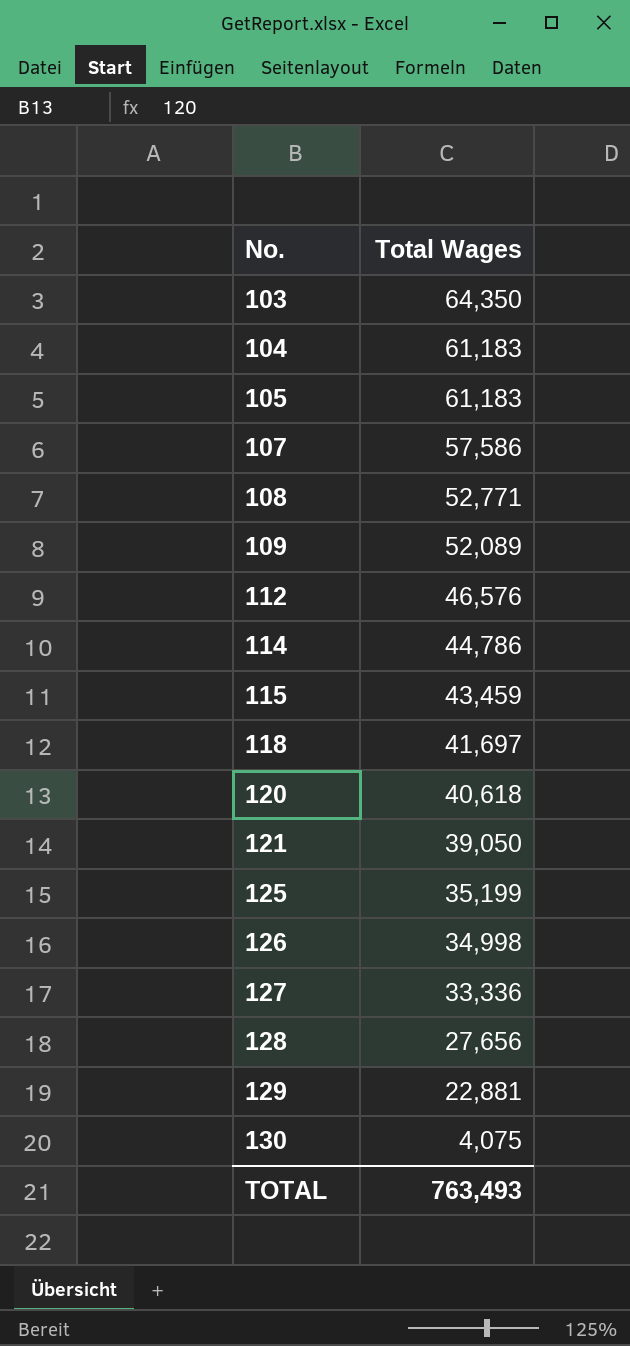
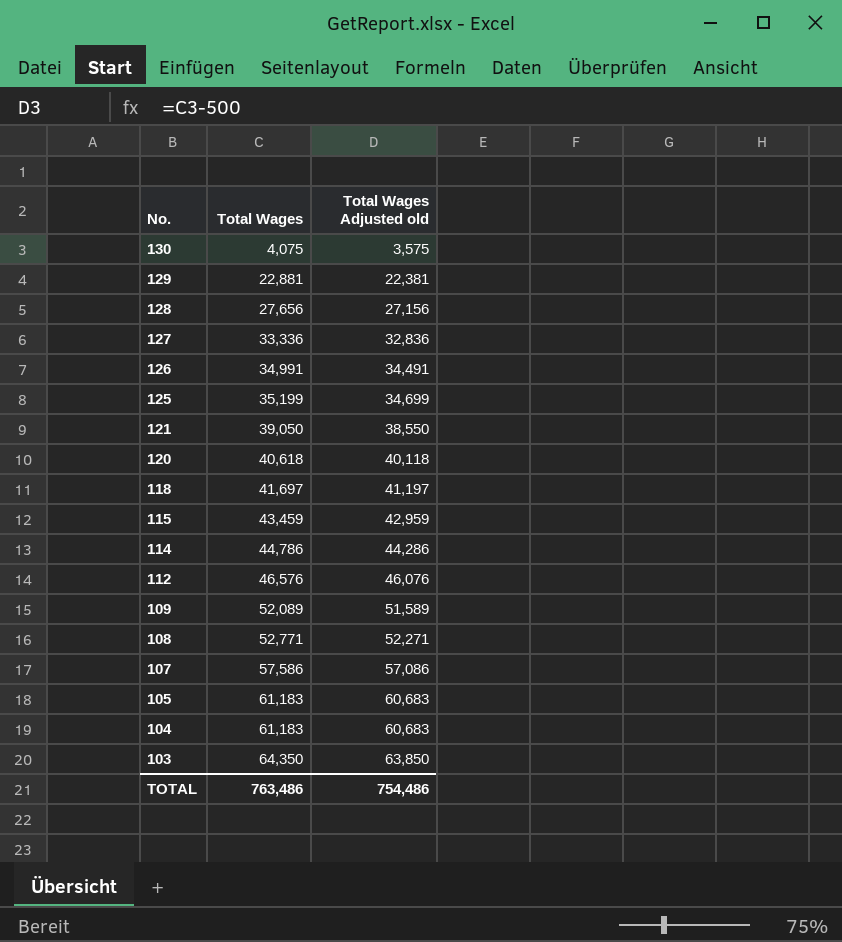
row order: No. ascending -> No. descending
column Total Wages Adjusted old | formula: none -> [Total Wages] - 500
126 | Total Wages: 34,998 -> 34,991
TOTAL | Total Wages: 763,493 -> 763,486

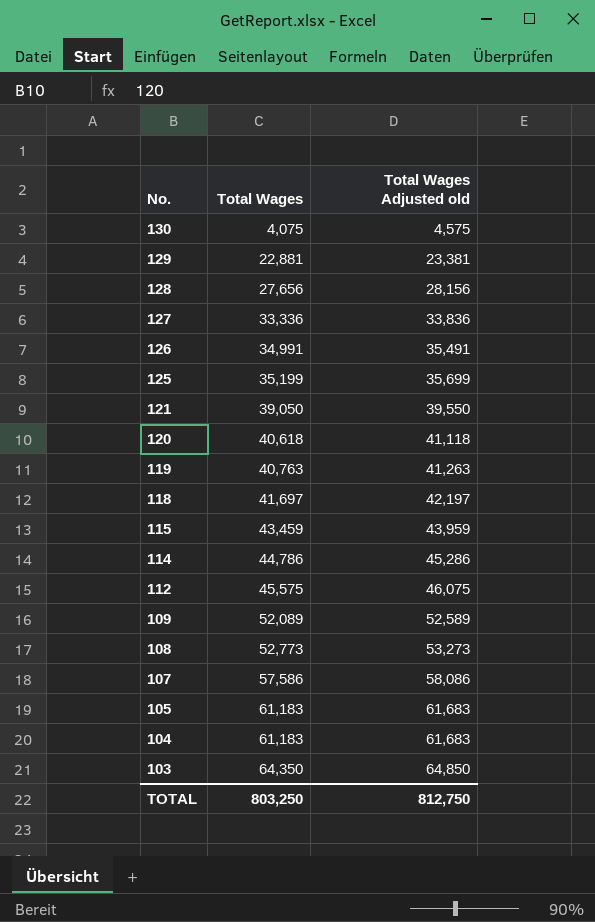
column Total Wages Adjusted old | formula: [Total Wages] - 500 -> [Total Wages] + 500
row 119: none -> 40,763 | 41,263
112 | Total Wages: 46,576 -> 45,575
108 | Total Wages: 52,771 -> 52,773
TOTAL | Total Wages: 763,486 -> 803,250
TOTAL | Total Wages Adjusted old: 754,486 -> 812,750

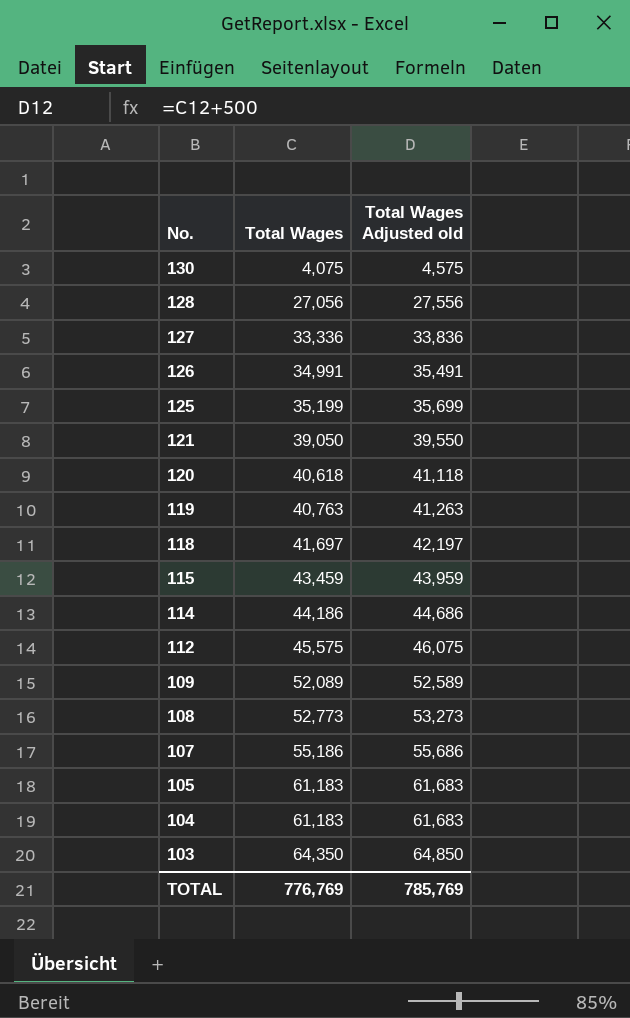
row 129: 22,881 | 23,381 -> none
128 | Total Wages: 27,656 -> 27,056
128 | Total Wages Adjusted old: 28,156 -> 27,556
114 | Total Wages: 44,786 -> 44,186
114 | Total Wages Adjusted old: 45,286 -> 44,686
107 | Total Wages: 57,586 -> 55,186
107 | Total Wages Adjusted old: 58,086 -> 55,686
TOTAL | Total Wages: 803,250 -> 776,769
TOTAL | Total Wages Adjusted old: 812,750 -> 785,769

